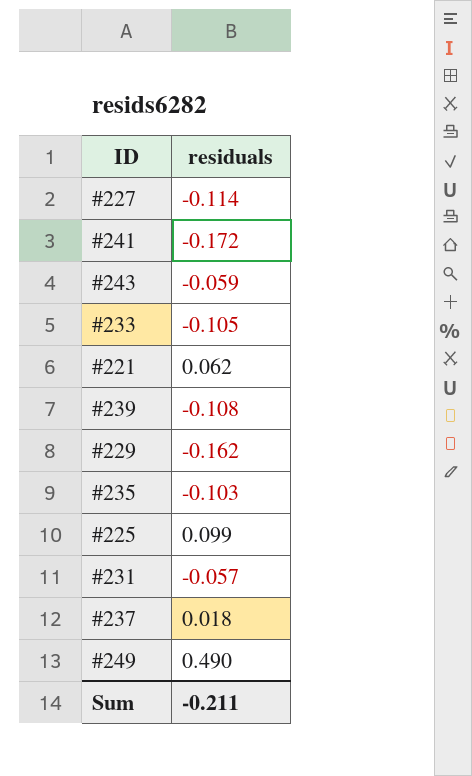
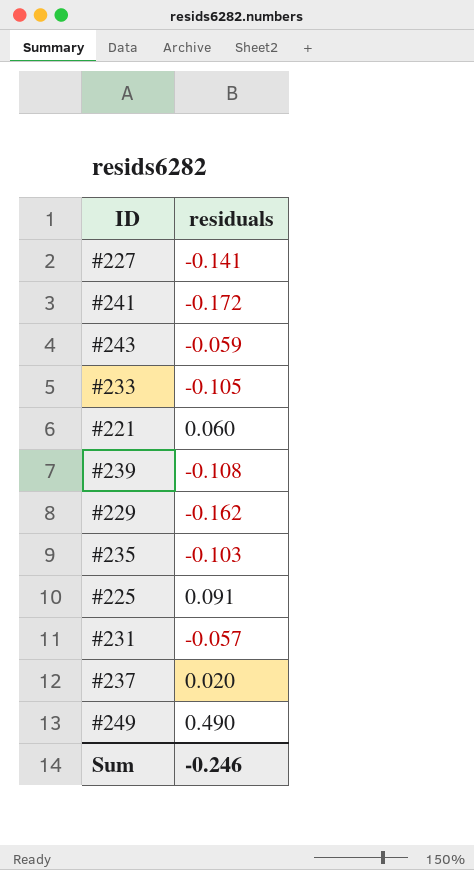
#227 | residuals: -0.114 -> -0.141
#221 | residuals: 0.062 -> 0.060
#225 | residuals: 0.099 -> 0.091
#237 | residuals: 0.018 -> 0.020
Sum | residuals: -0.211 -> -0.246

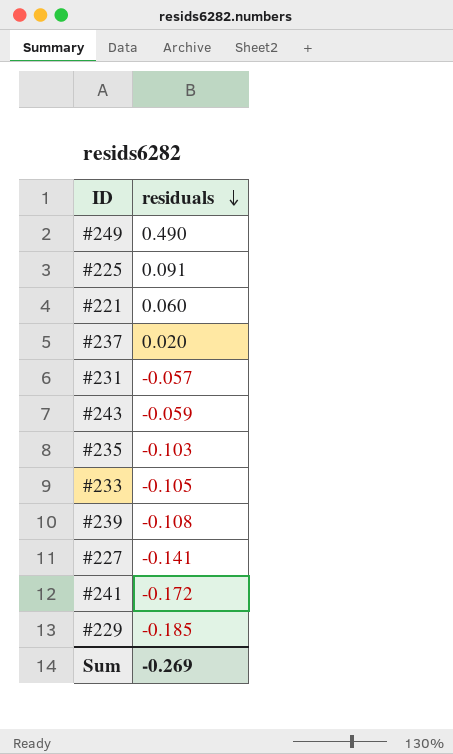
row order: none -> residuals descending
#229 | residuals: -0.162 -> -0.185
Sum | residuals: -0.246 -> -0.269

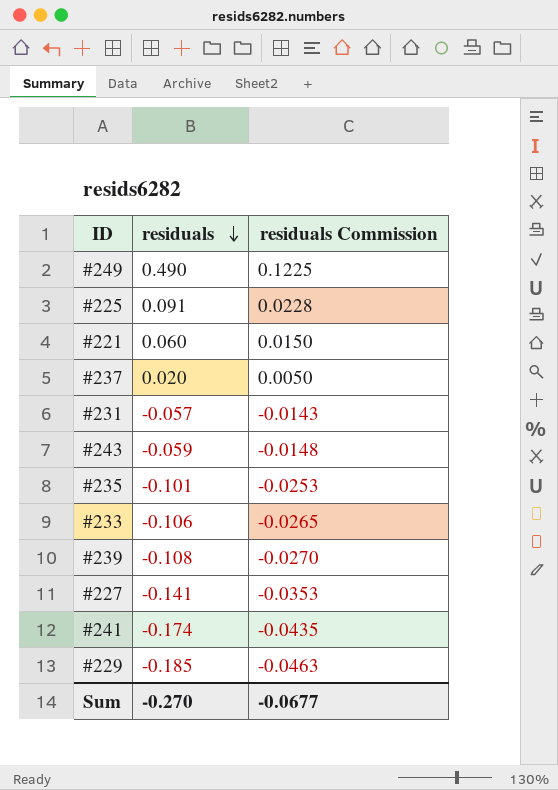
column residuals Commission | formula: none -> [residuals] * 0.25
#235 | residuals: -0.103 -> -0.101
#233 | residuals: -0.105 -> -0.106
#241 | residuals: -0.172 -> -0.174
Sum | residuals: -0.269 -> -0.270

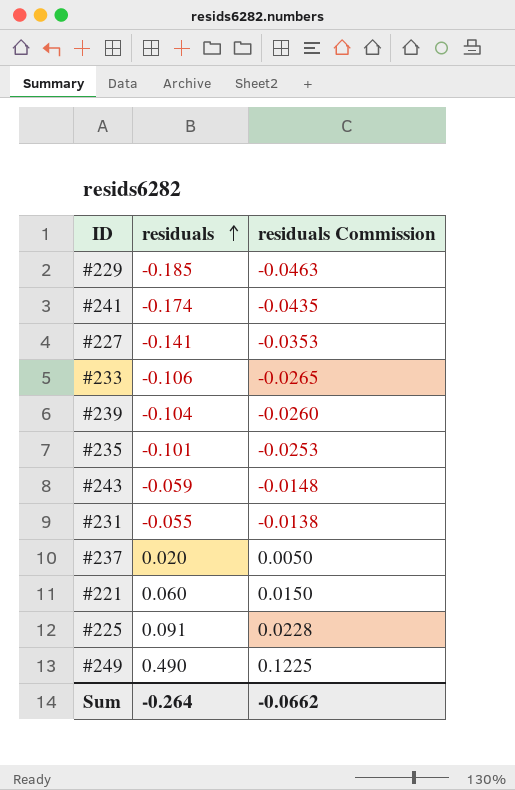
row order: residuals descending -> residuals ascending
#239 | residuals: -0.108 -> -0.104
#239 | residuals Commission: -0.0270 -> -0.0260
#231 | residuals: -0.057 -> -0.055
#231 | residuals Commission: -0.0143 -> -0.0138
Sum | residuals: -0.270 -> -0.264
Sum | residuals Commission: -0.0677 -> -0.0662

